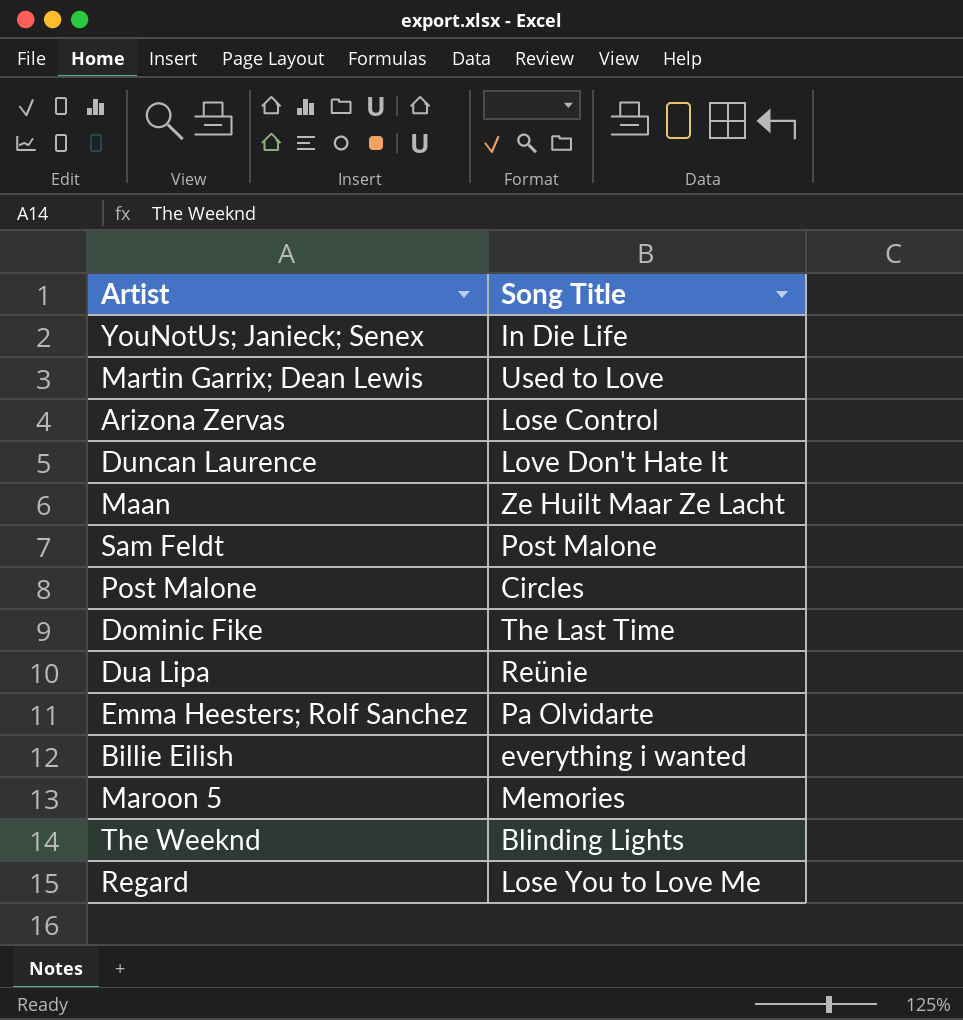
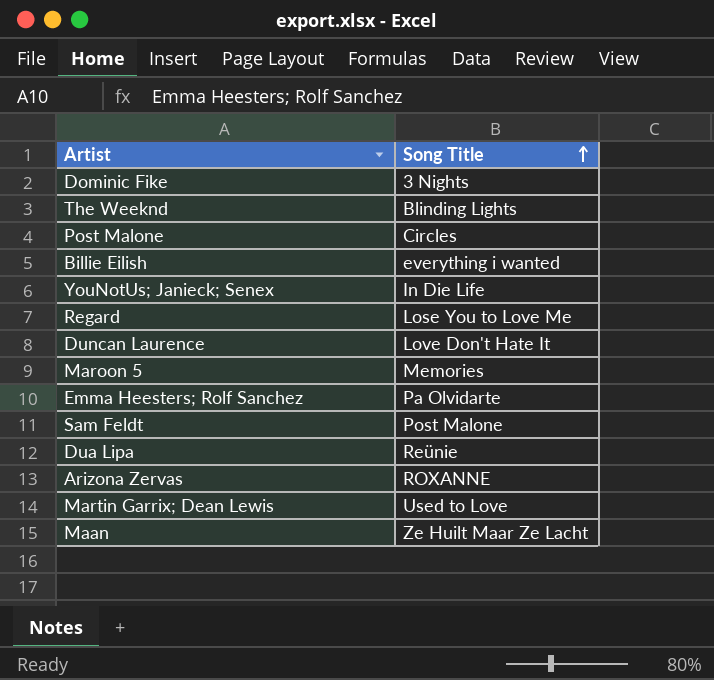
row order: none -> Song Title ascending
Dominic Fike | Song Title: The Last Time -> 3 Nights
Arizona Zervas | Song Title: Lose Control -> ROXANNE

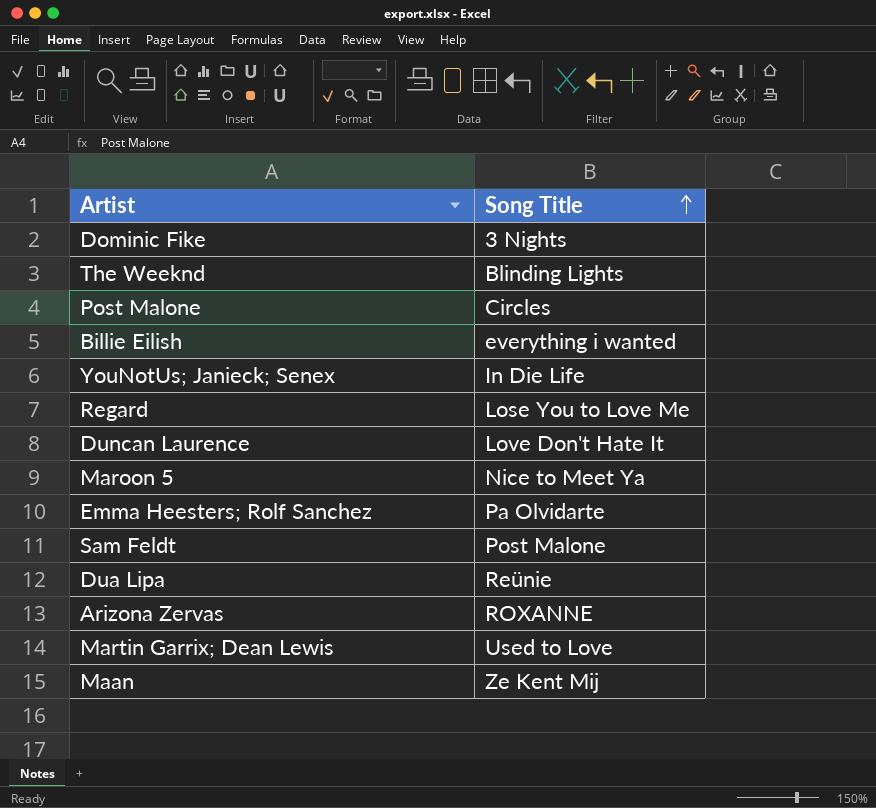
Maroon 5 | Song Title: Memories -> Nice to Meet Ya
Maan | Song Title: Ze Huilt Maar Ze Lacht -> Ze Kent Mij

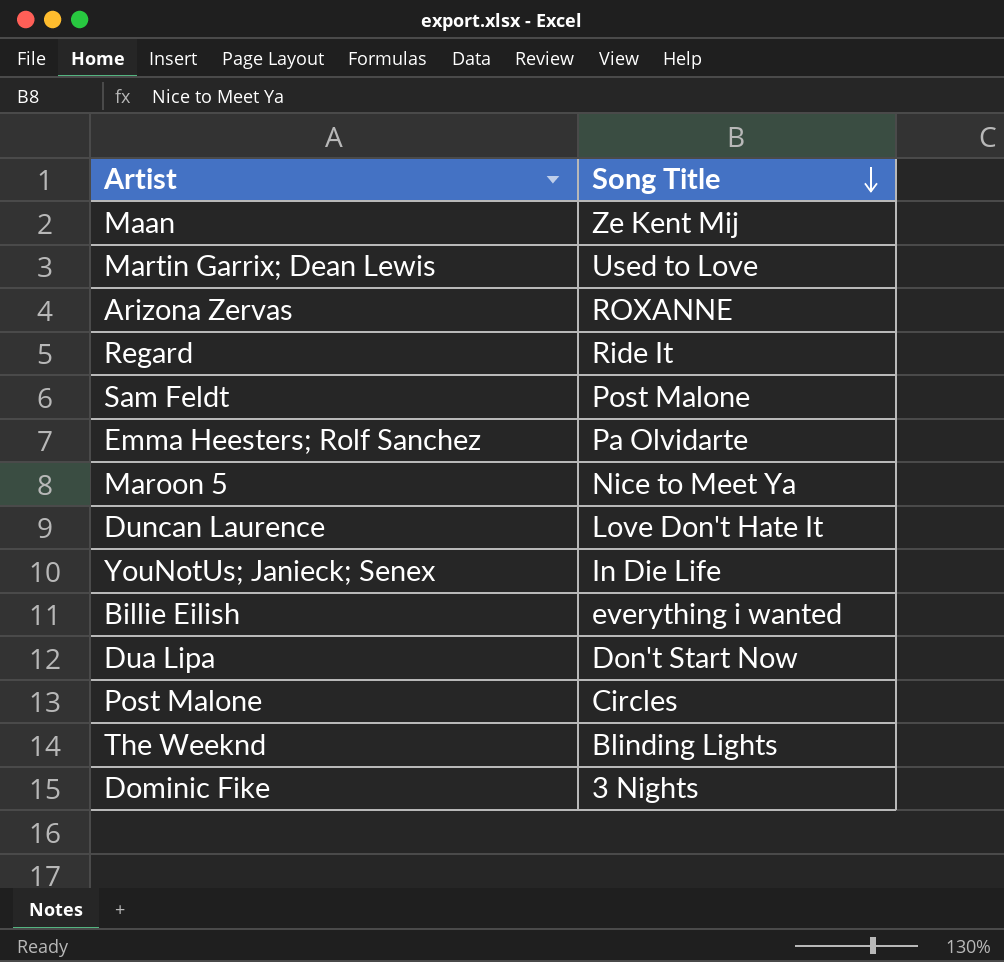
row order: Song Title ascending -> Song Title descending
Regard | Song Title: Lose You to Love Me -> Ride It
Dua Lipa | Song Title: Reünie -> Don't Start Now

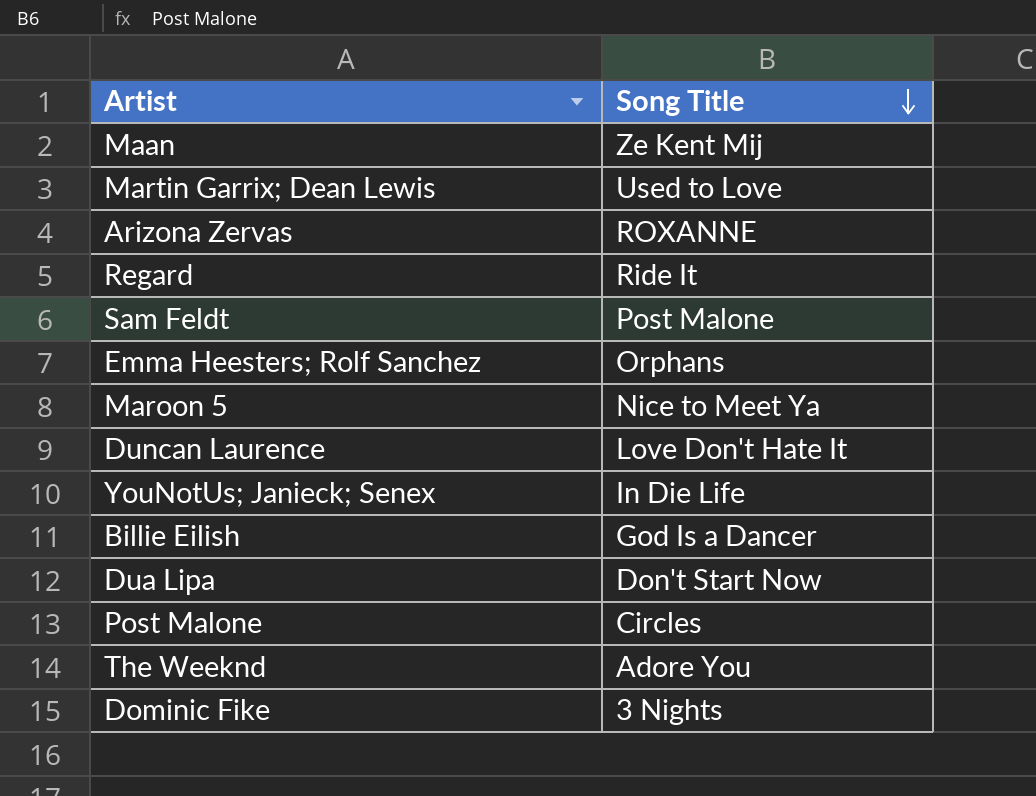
Emma Heesters; Rolf Sanchez | Song Title: Pa Olvidarte -> Orphans
Billie Eilish | Song Title: everything i wanted -> God Is a Dancer
The Weeknd | Song Title: Blinding Lights -> Adore You

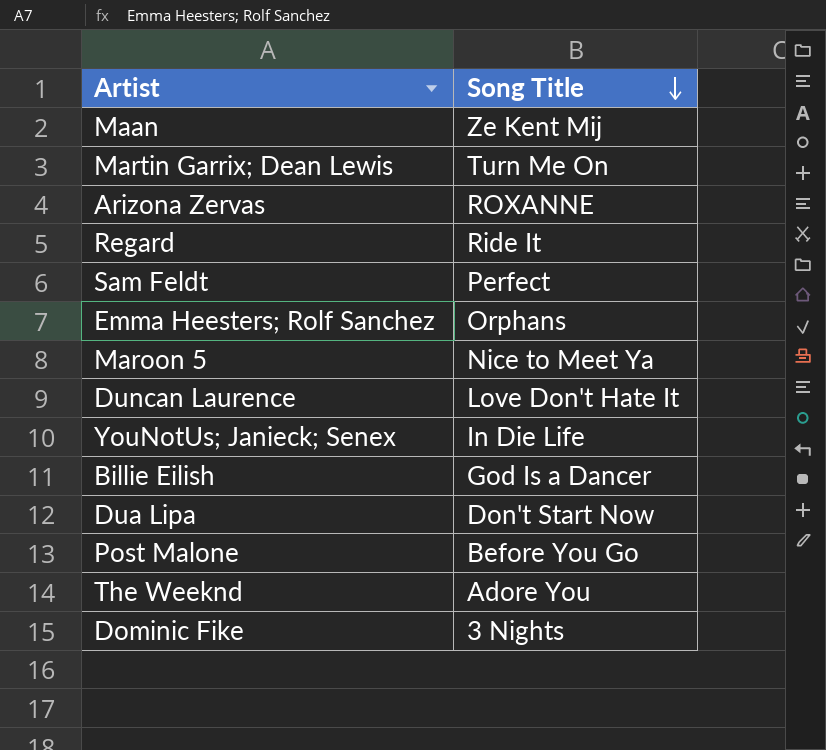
Martin Garrix; Dean Lewis | Song Title: Used to Love -> Turn Me On
Sam Feldt | Song Title: Post Malone -> Perfect
Post Malone | Song Title: Circles -> Before You Go

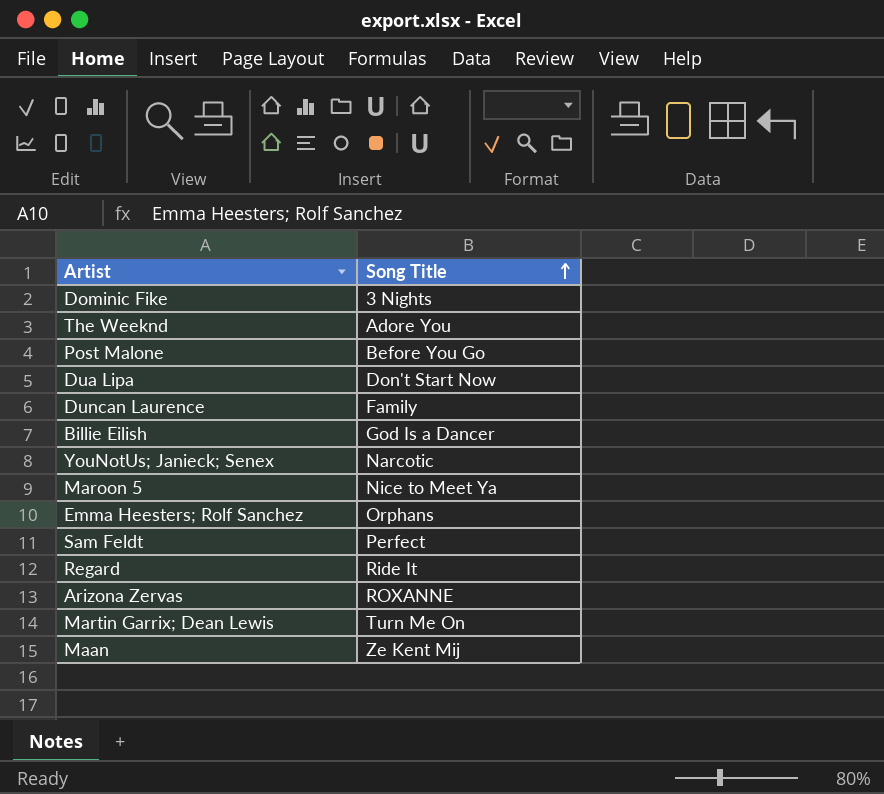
row order: Song Title descending -> Song Title ascending
Duncan Laurence | Song Title: Love Don't Hate It -> Family
YouNotUs; Janieck; Senex | Song Title: In Die Life -> Narcotic

